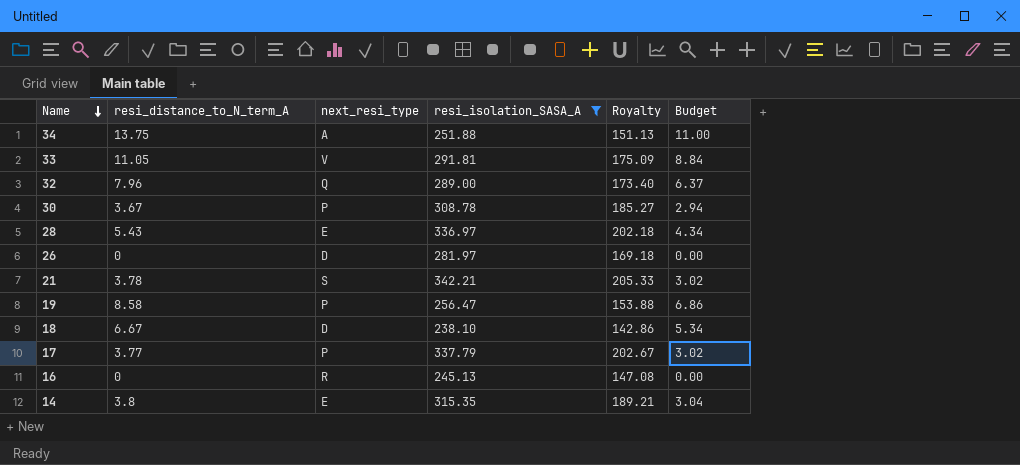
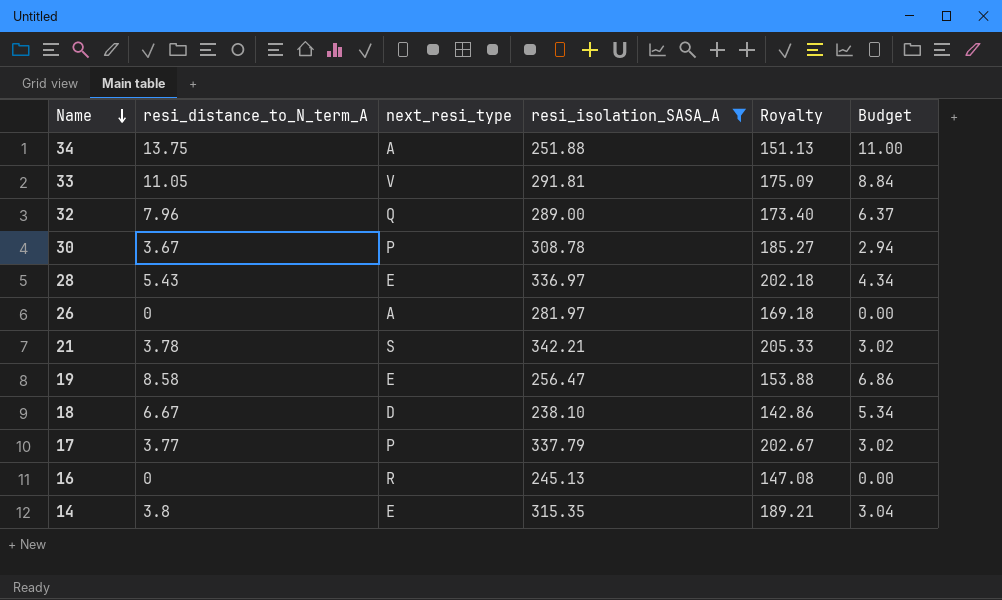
26 | next_resi_type: D -> A
19 | next_resi_type: P -> E

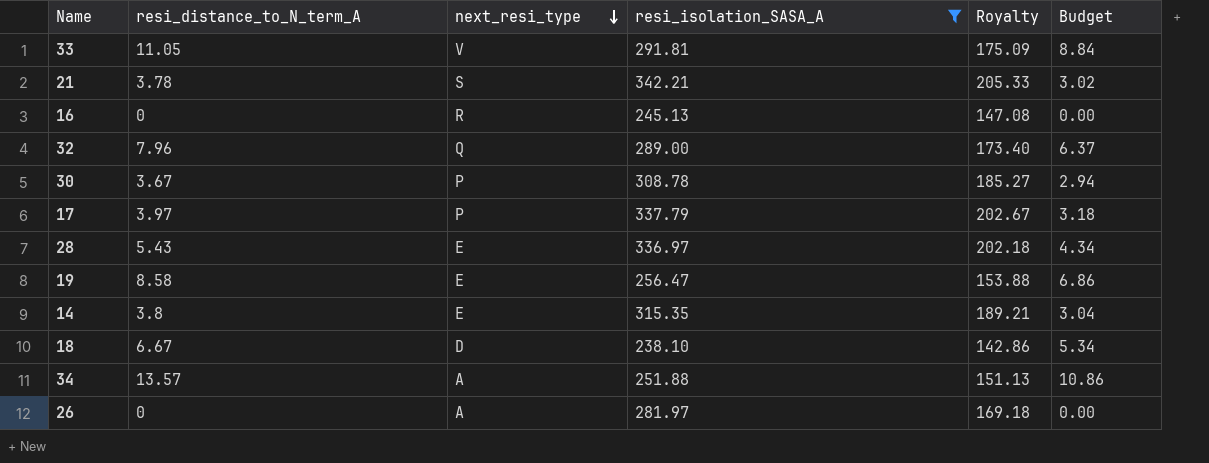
row order: Name descending -> next_resi_type descending
17 | resi_distance_to_N_term_A: 3.77 -> 3.97
17 | Budget: 3.02 -> 3.18
34 | resi_distance_to_N_term_A: 13.75 -> 13.57
34 | Budget: 11.00 -> 10.86

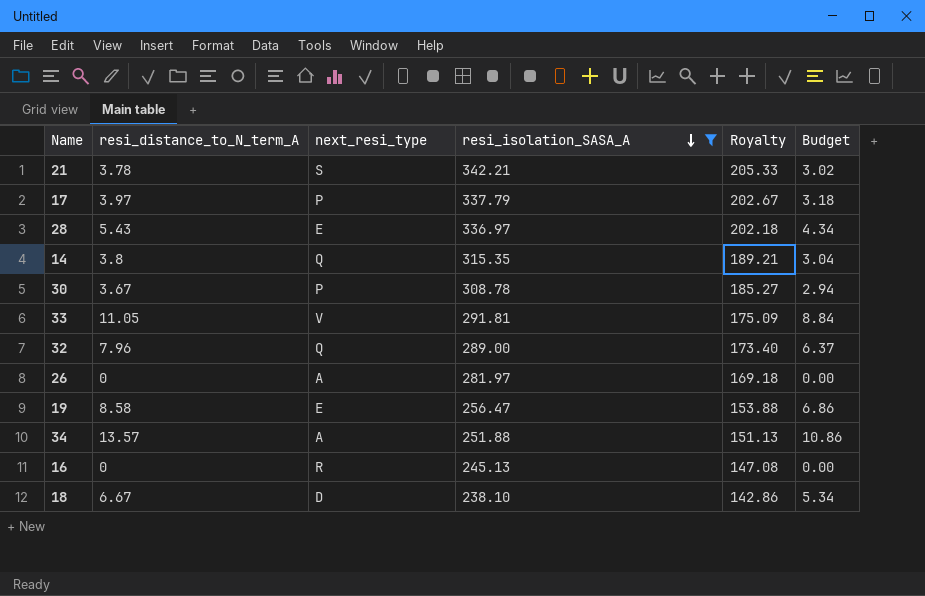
row order: next_resi_type descending -> resi_isolation_SASA_A descending
14 | next_resi_type: E -> Q

